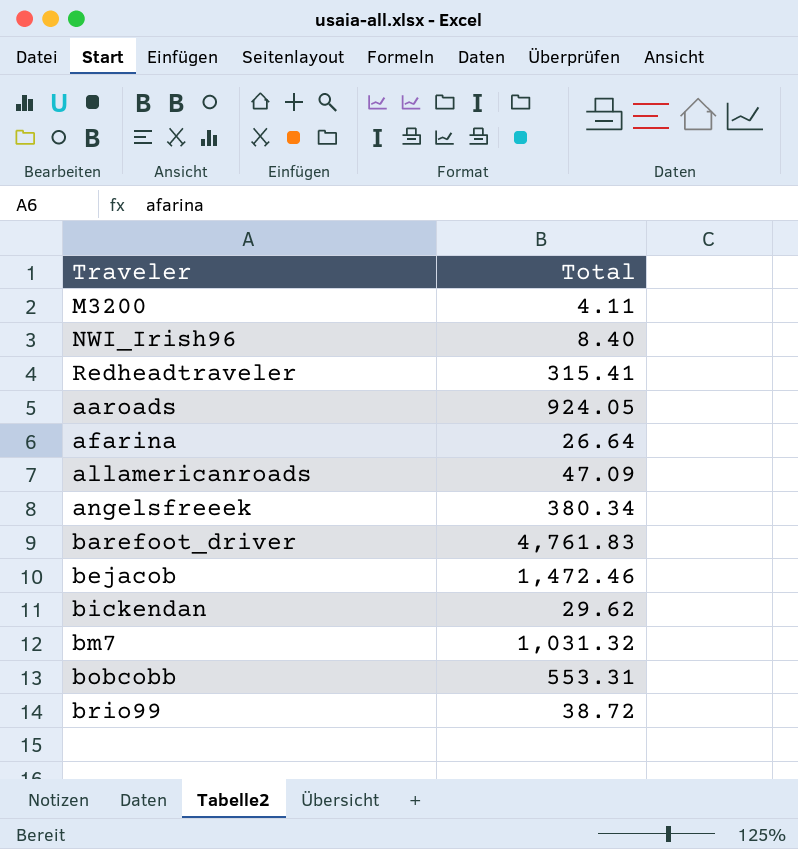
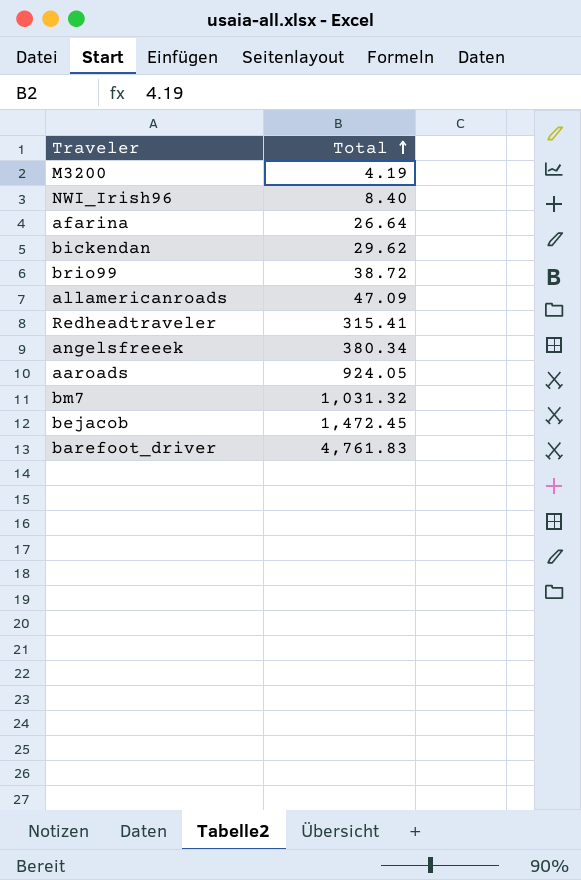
row order: none -> Total ascending
row bobcobb: 553.31 -> none
M3200 | Total: 4.11 -> 4.19
bejacob | Total: 1,472.46 -> 1,472.45

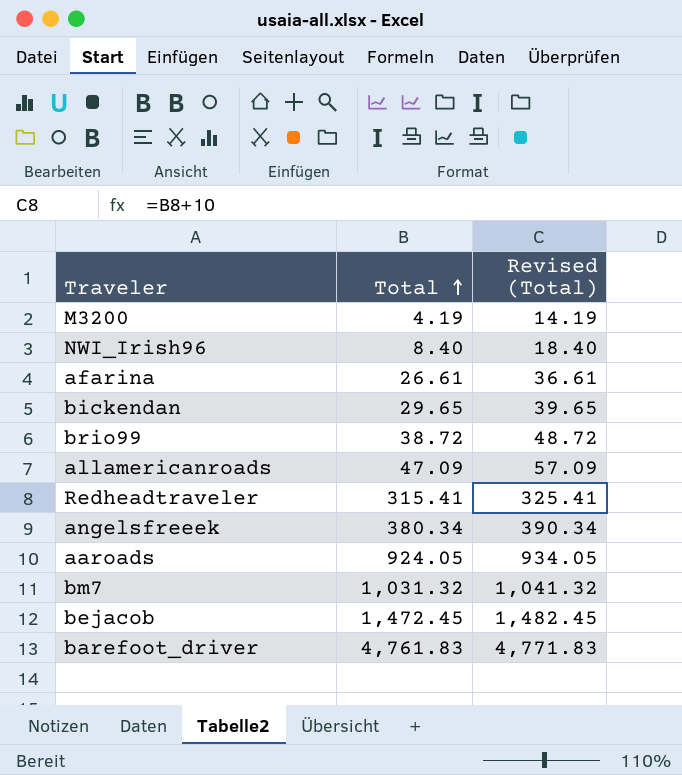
column Revised (Total) | formula: none -> [Total] + 10
afarina | Total: 26.64 -> 26.61
bickendan | Total: 29.62 -> 29.65

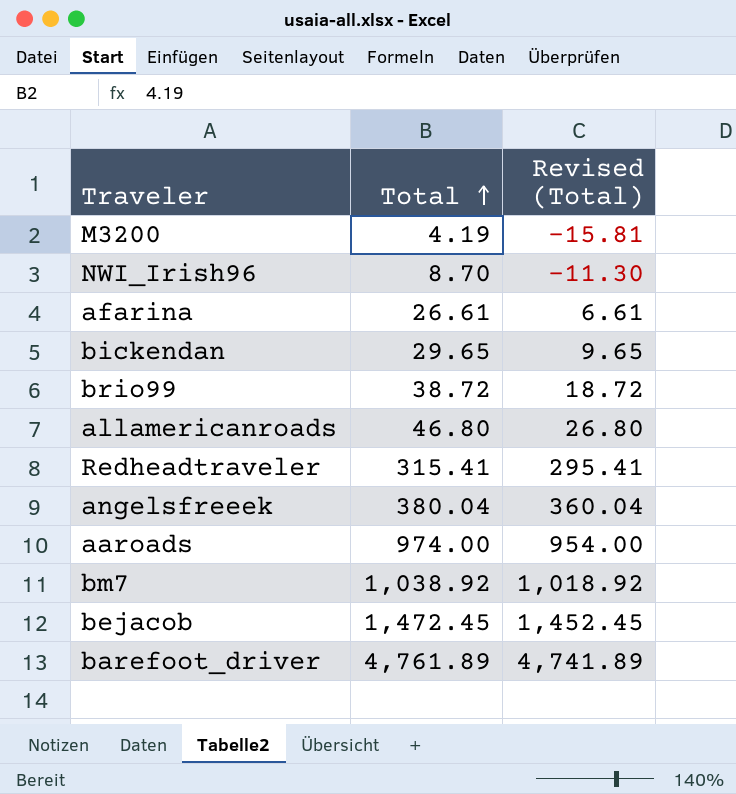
column Revised (Total) | formula: [Total] + 10 -> [Total] - 20
NWI_Irish96 | Total: 8.40 -> 8.70
allamericanroads | Total: 47.09 -> 46.80
angelsfreeek | Total: 380.34 -> 380.04
aaroads | Total: 924.05 -> 974.00
bm7 | Total: 1,031.32 -> 1,038.92
barefoot_driver | Total: 4,761.83 -> 4,761.89

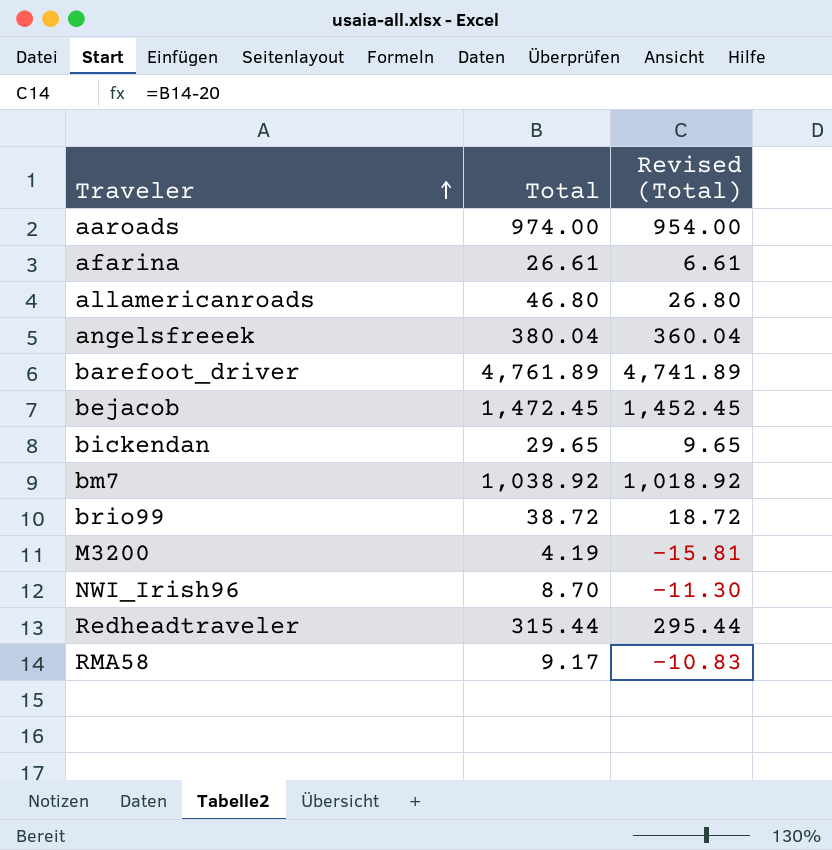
row order: Total ascending -> Traveler ascending
Redheadtraveler | Total: 315.41 -> 315.44
Redheadtraveler | Revised (Total): 295.41 -> 295.44
row RMA58: none -> 9.17 | -10.83

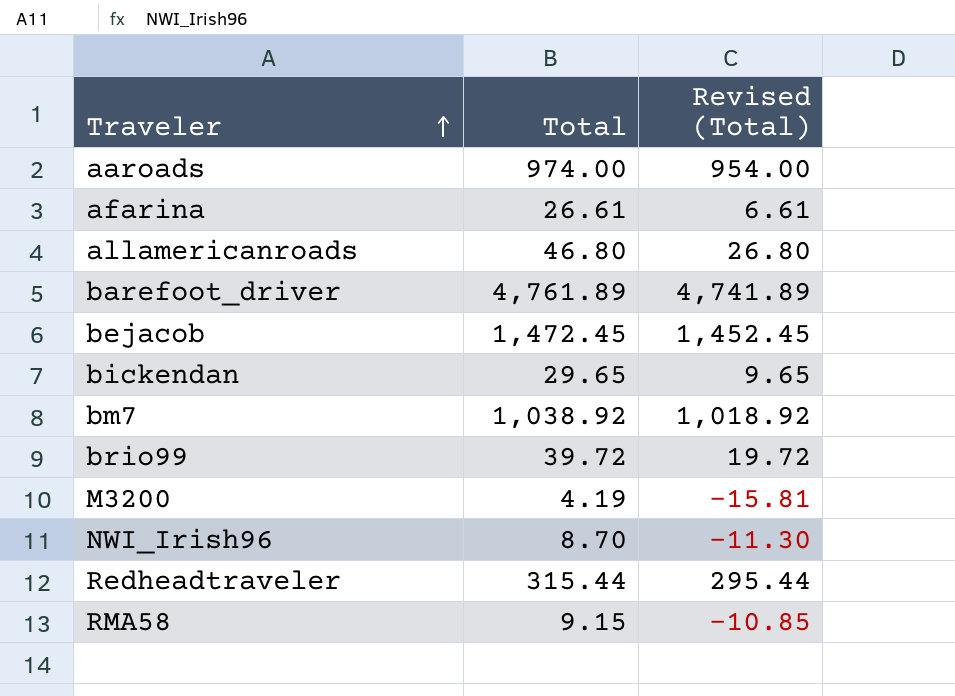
row angelsfreeek: 380.04 | 360.04 -> none
brio99 | Total: 38.72 -> 39.72
brio99 | Revised (Total): 18.72 -> 19.72
RMA58 | Total: 9.17 -> 9.15
RMA58 | Revised (Total): -10.83 -> -10.85

